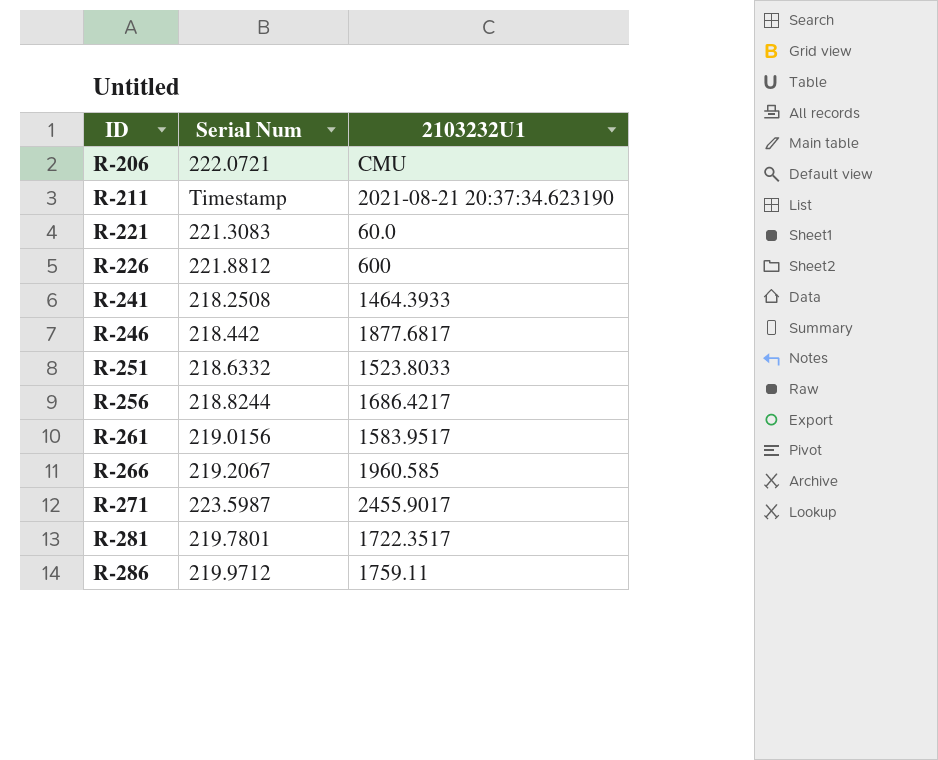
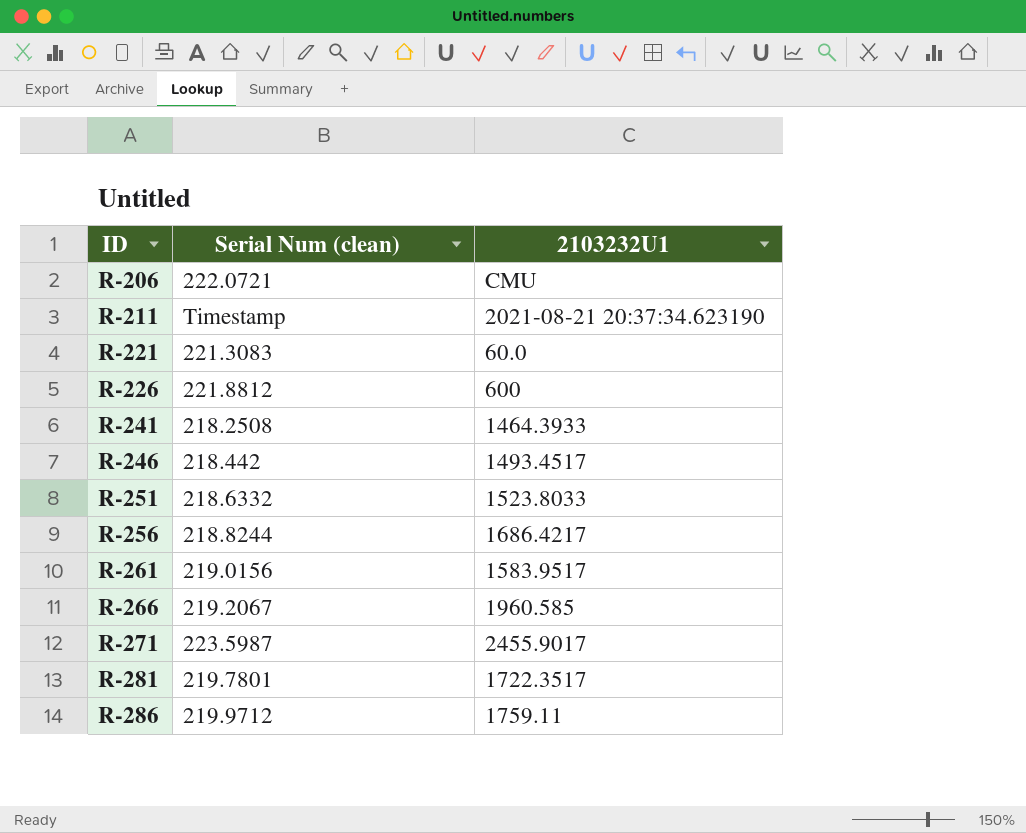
column name: Serial Num -> Serial Num (clean)
R-246 | 2103232U1: 1877.6817 -> 1493.4517

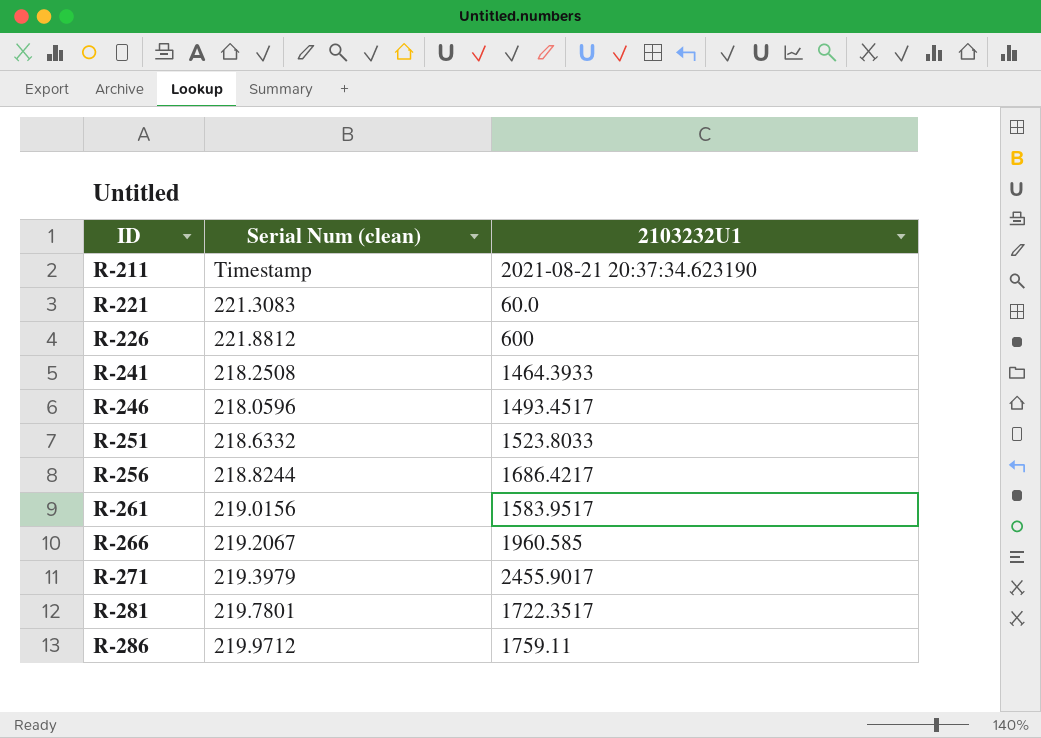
row R-206: 222.0721 | CMU -> none
R-246 | Serial Num (clean): 218.442 -> 218.0596
R-271 | Serial Num (clean): 223.5987 -> 219.3979

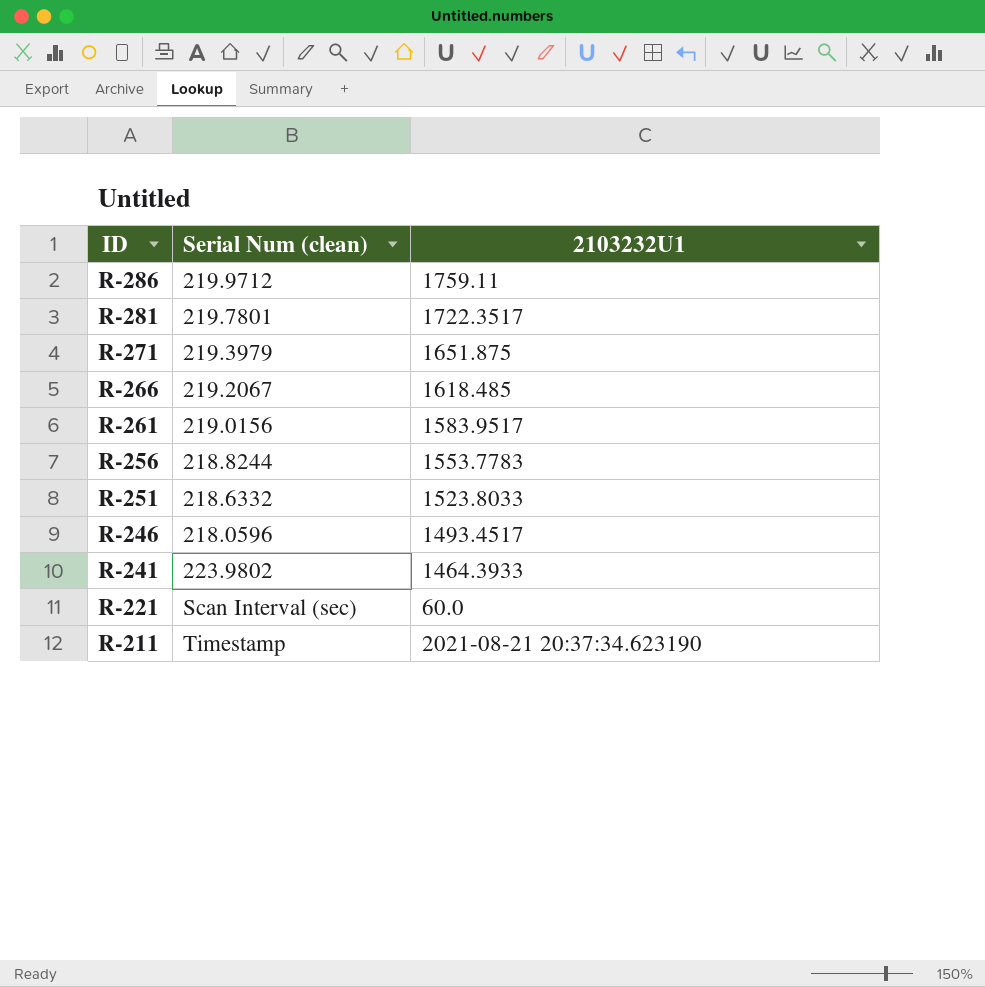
row order: ID ascending -> ID descending
row R-226: 221.8812 | 600 -> none
R-271 | 2103232U1: 2455.9017 -> 1651.875
R-266 | 2103232U1: 1960.585 -> 1618.485
R-256 | 2103232U1: 1686.4217 -> 1553.7783
R-241 | Serial Num (clean): 218.2508 -> 223.9802
R-221 | Serial Num (clean): 221.3083 -> Scan Interval (sec)

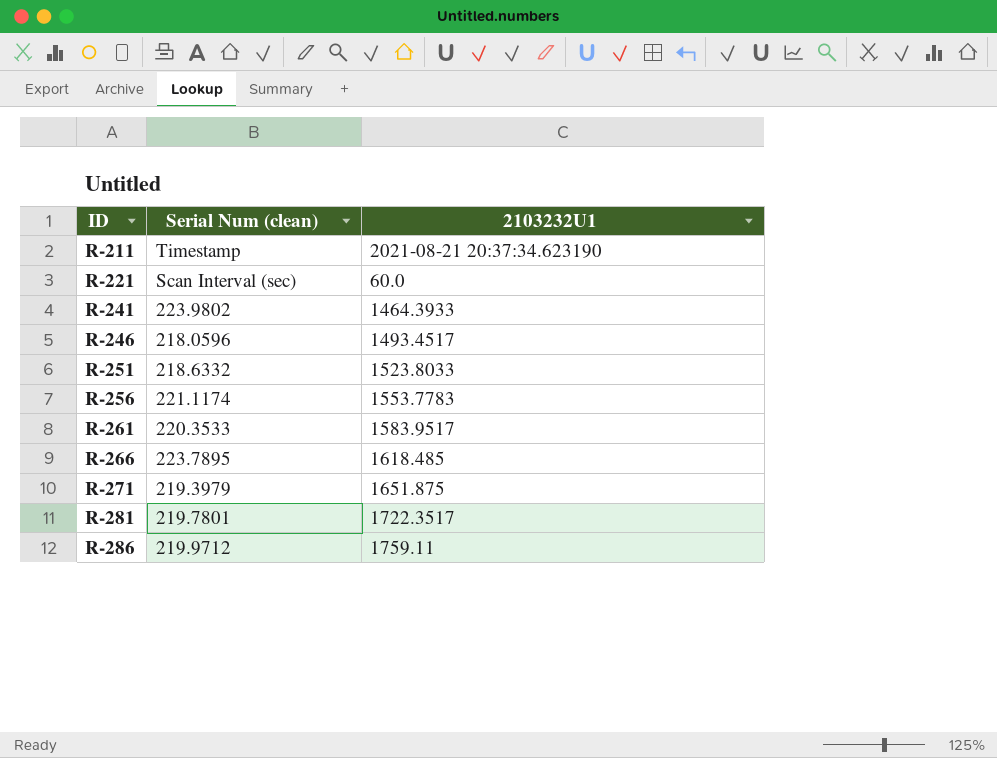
row order: ID descending -> ID ascending
R-256 | Serial Num (clean): 218.8244 -> 221.1174
R-261 | Serial Num (clean): 219.0156 -> 220.3533
R-266 | Serial Num (clean): 219.2067 -> 223.7895

